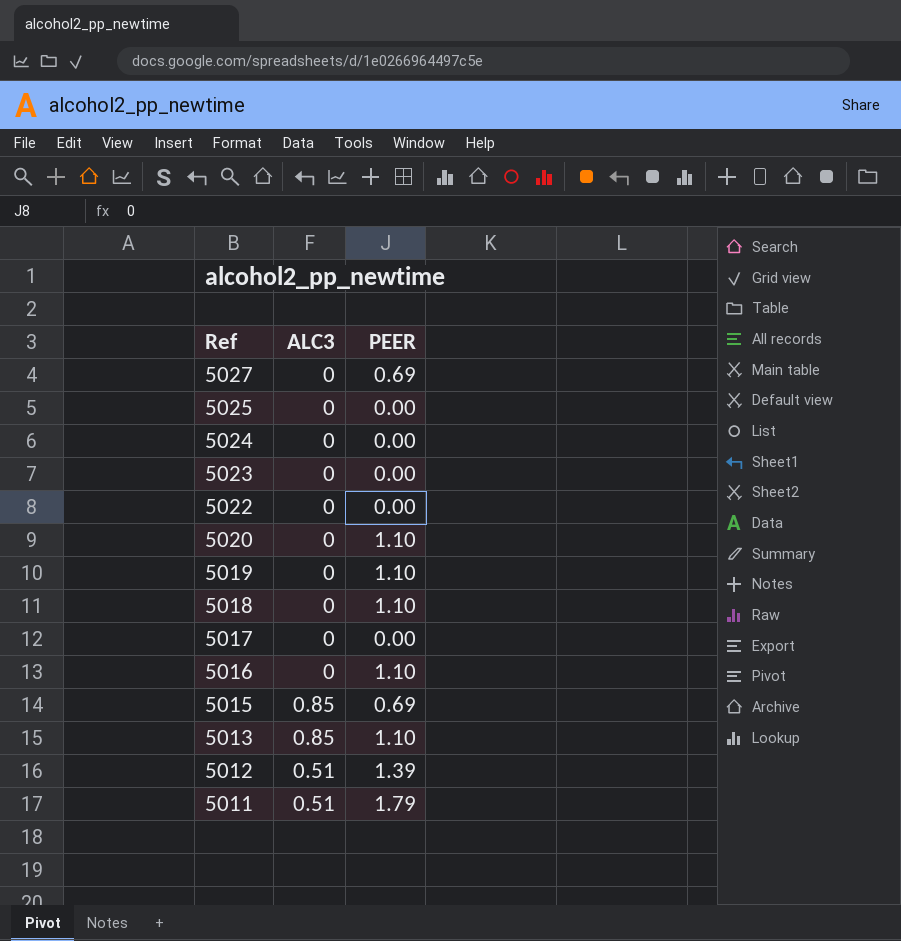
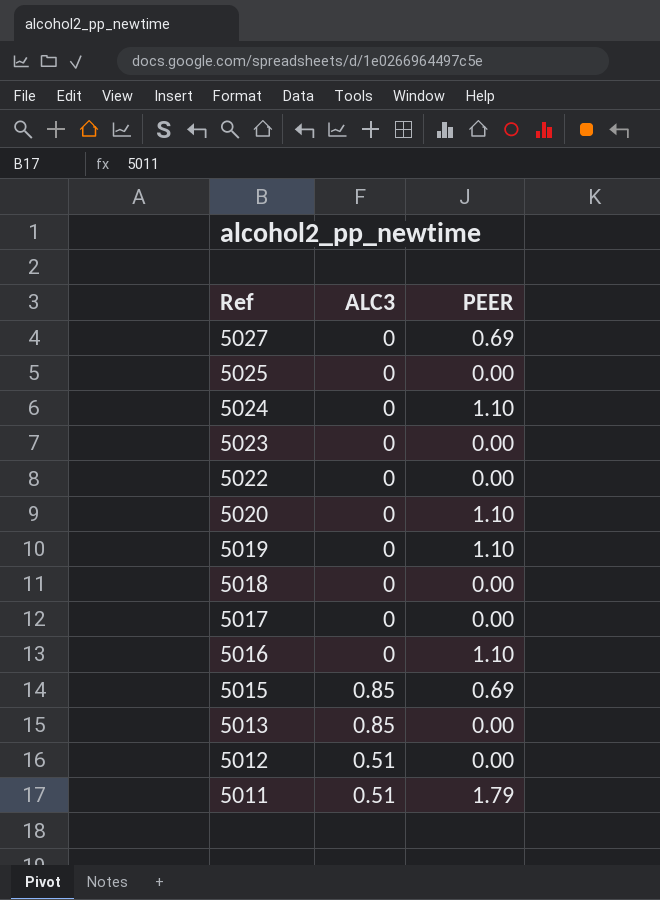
5024 | PEER: 0.00 -> 1.10
5018 | PEER: 1.10 -> 0.00
5013 | PEER: 1.10 -> 0.00
5012 | PEER: 1.39 -> 0.00

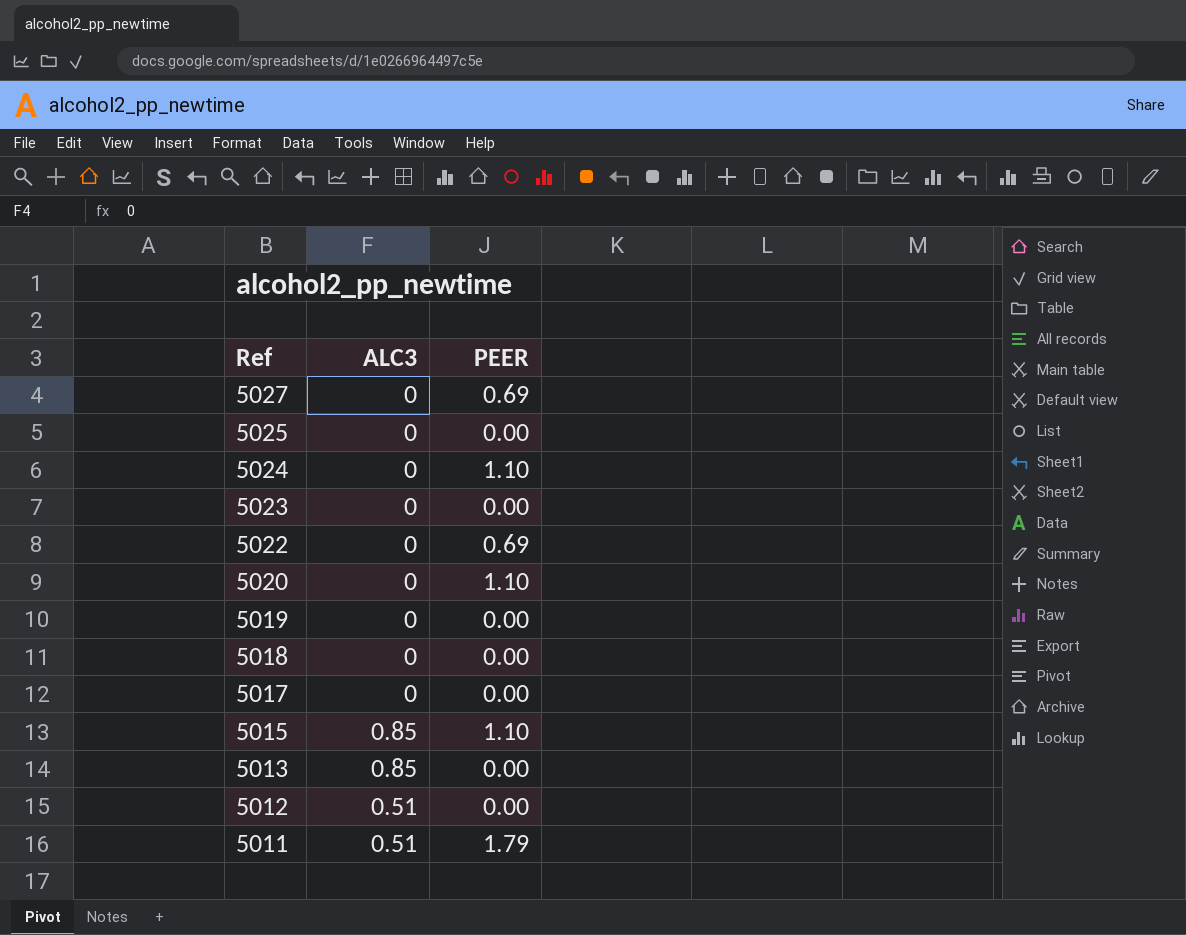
row 5016: 0 | 1.10 -> none
5022 | PEER: 0.00 -> 0.69
5019 | PEER: 1.10 -> 0.00
5015 | PEER: 0.69 -> 1.10

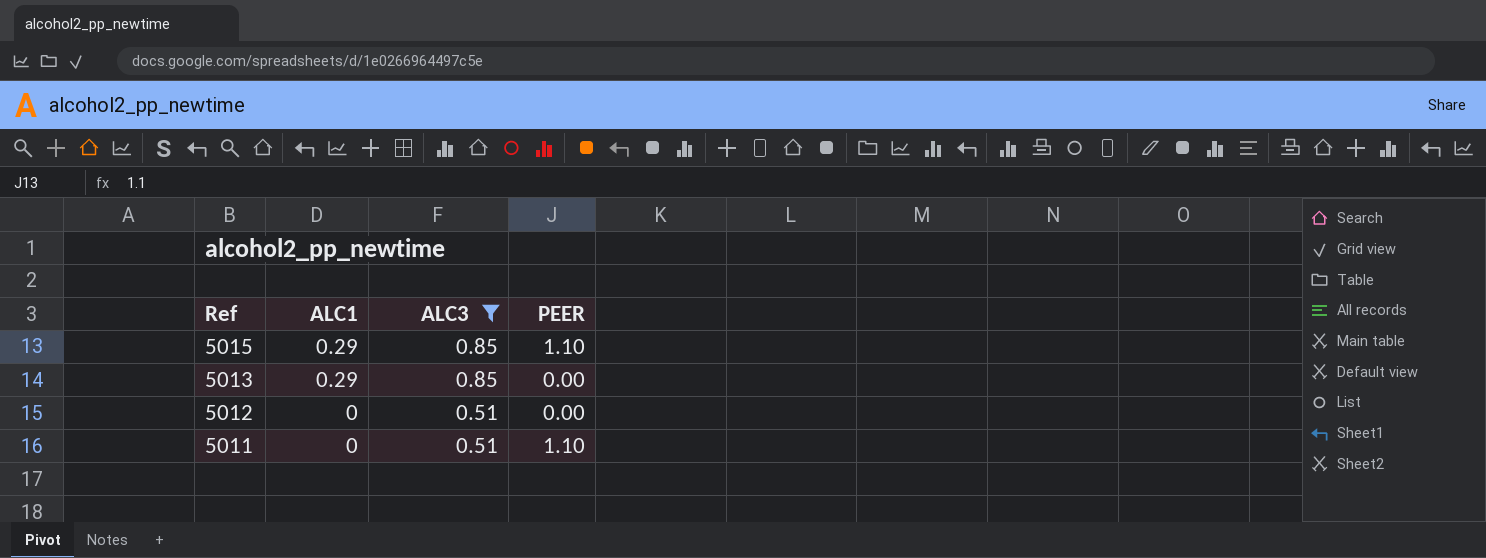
filter: none -> ALC3 != 0
column ALC1 | position: none -> 2
5011 | PEER: 1.79 -> 1.10

